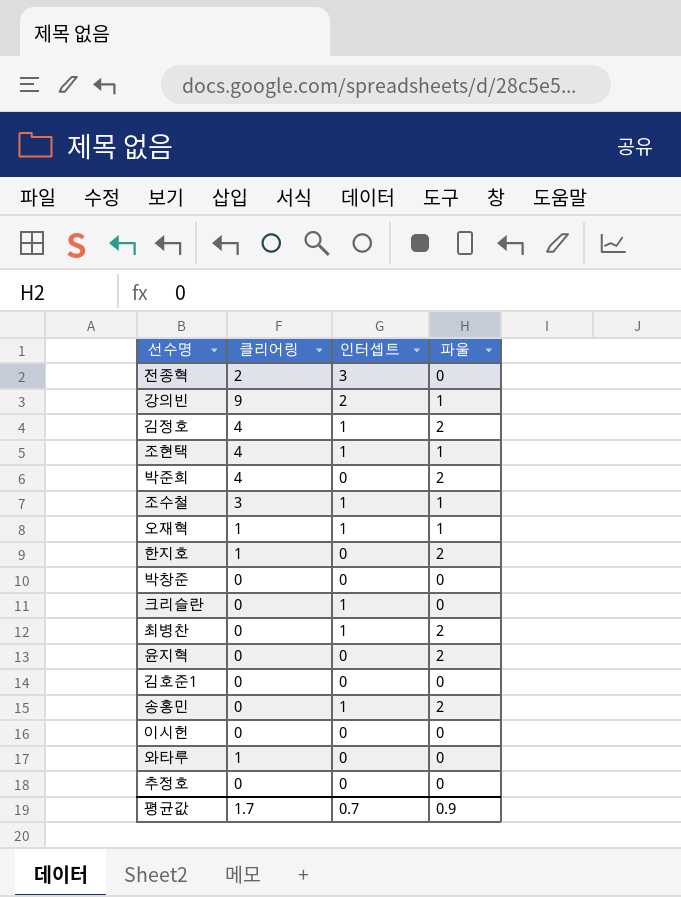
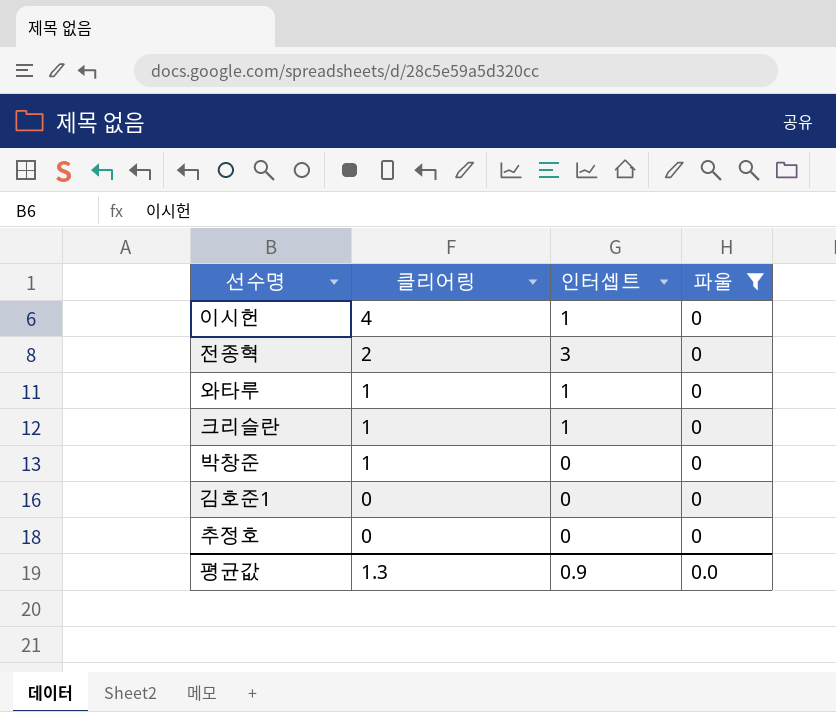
filter: none -> 파울 = 0
row order: none -> 클리어링 descending
이시헌 | 클리어링: 0 -> 4
이시헌 | 인터셉트: 0 -> 1
와타루 | 인터셉트: 0 -> 1
크리슬란 | 클리어링: 0 -> 1
박창준 | 클리어링: 0 -> 1
평균값 | 클리어링: 1.7 -> 1.3
평균값 | 인터셉트: 0.7 -> 0.9
평균값 | 파울: 0.9 -> 0.0

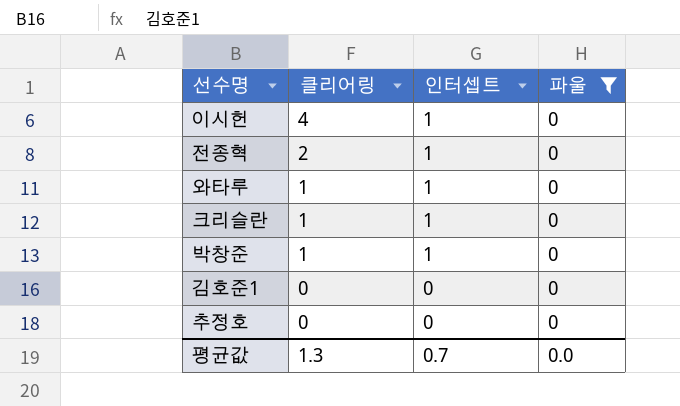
전종혁 | 인터셉트: 3 -> 1
박창준 | 인터셉트: 0 -> 1
평균값 | 인터셉트: 0.9 -> 0.7

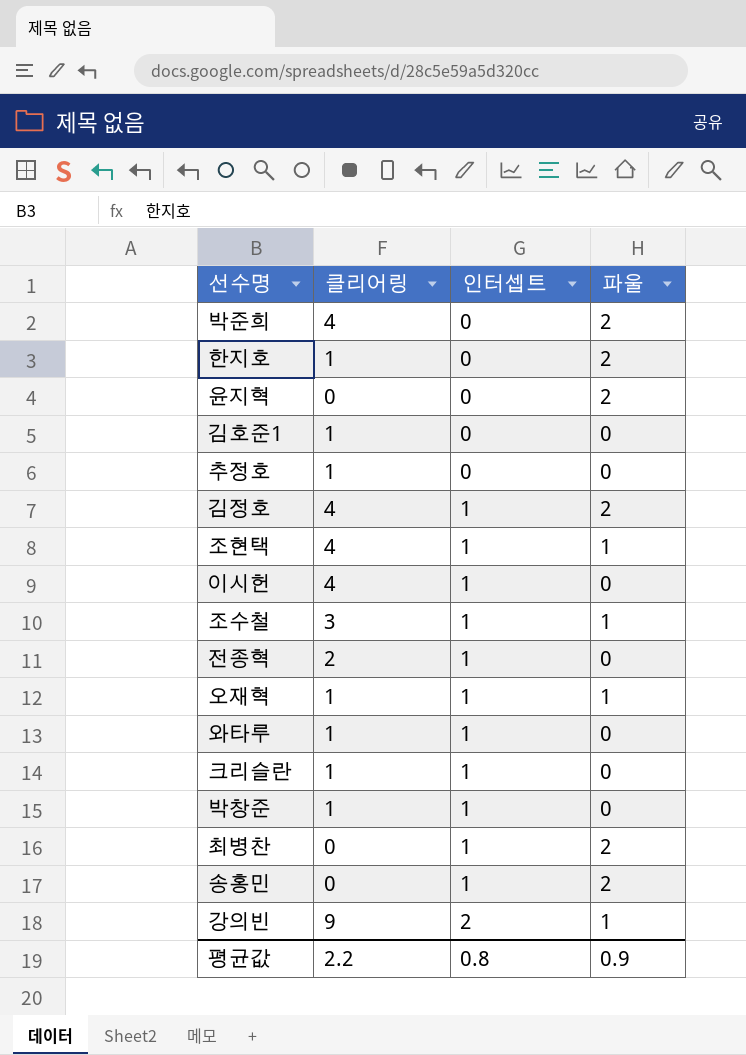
filter: 파울 = 0 -> none
row order: 클리어링 descending -> 인터셉트 ascending
김호준1 | 클리어링: 0 -> 1
추정호 | 클리어링: 0 -> 1
평균값 | 클리어링: 1.3 -> 2.2
평균값 | 인터셉트: 0.7 -> 0.8
평균값 | 파울: 0.0 -> 0.9

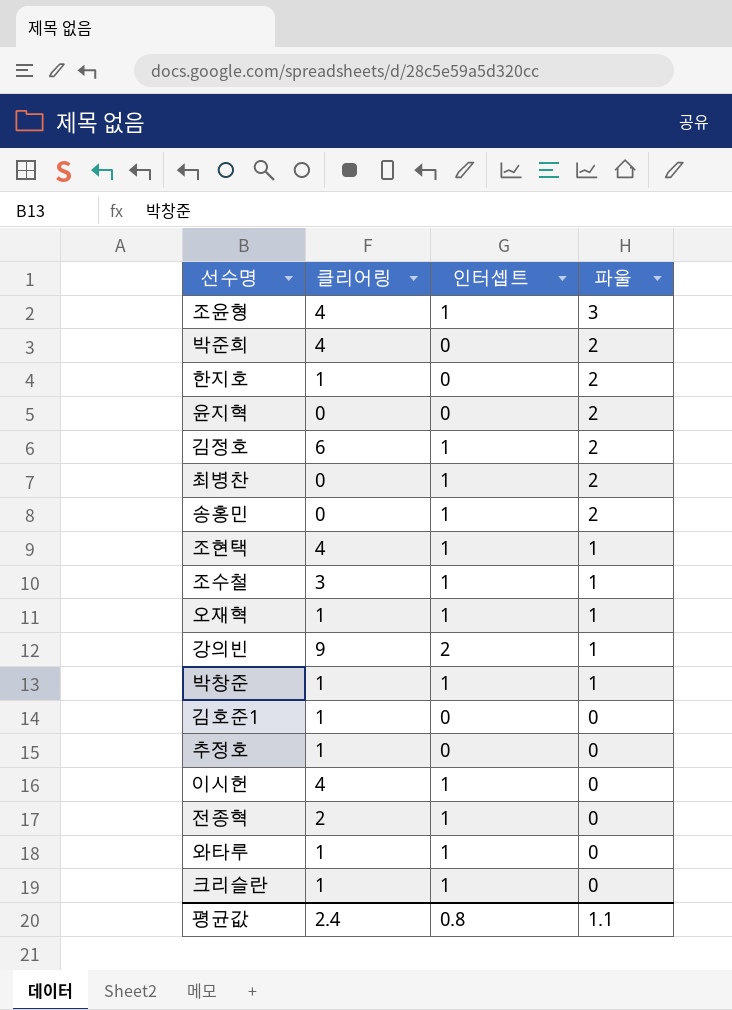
row order: 인터셉트 ascending -> 파울 descending
row 조윤형: none -> 4 | 1 | 3
김정호 | 클리어링: 4 -> 6
박창준 | 파울: 0 -> 1
평균값 | 클리어링: 2.2 -> 2.4
평균값 | 파울: 0.9 -> 1.1

